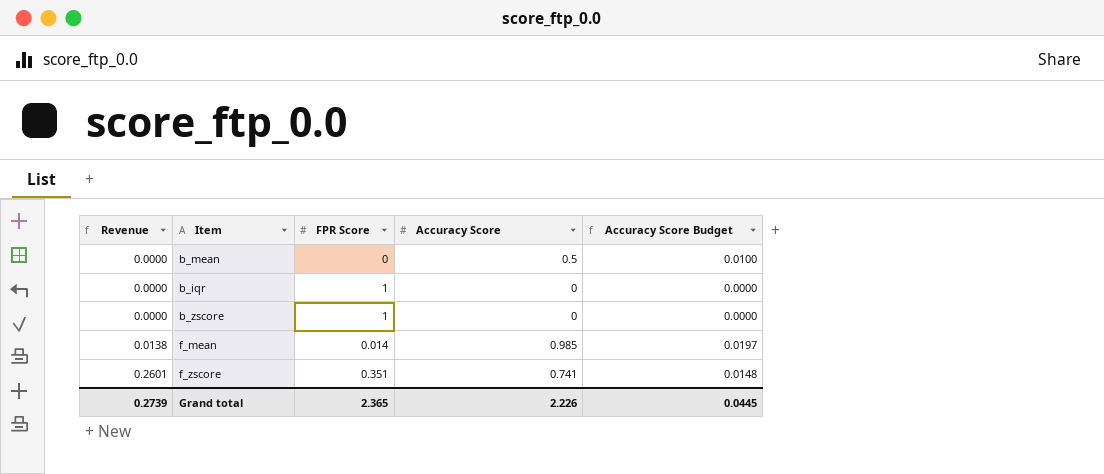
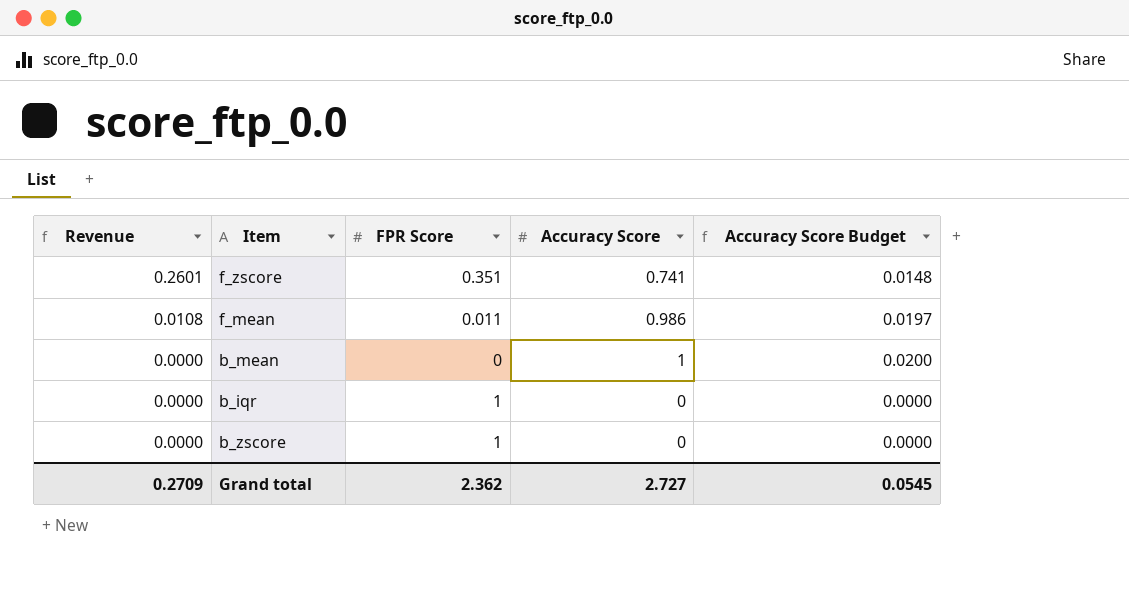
row order: Revenue ascending -> Revenue descending
f_mean | Revenue: 0.0138 -> 0.0108
f_mean | FPR Score: 0.014 -> 0.011
f_mean | Accuracy Score: 0.985 -> 0.986
b_mean | Accuracy Score: 0.5 -> 1
b_mean | Accuracy Score Budget: 0.0100 -> 0.0200
Grand total | Revenue: 0.2739 -> 0.2709
Grand total | FPR Score: 2.365 -> 2.362
Grand total | Accuracy Score: 2.226 -> 2.727
Grand total | Accuracy Score Budget: 0.0445 -> 0.0545

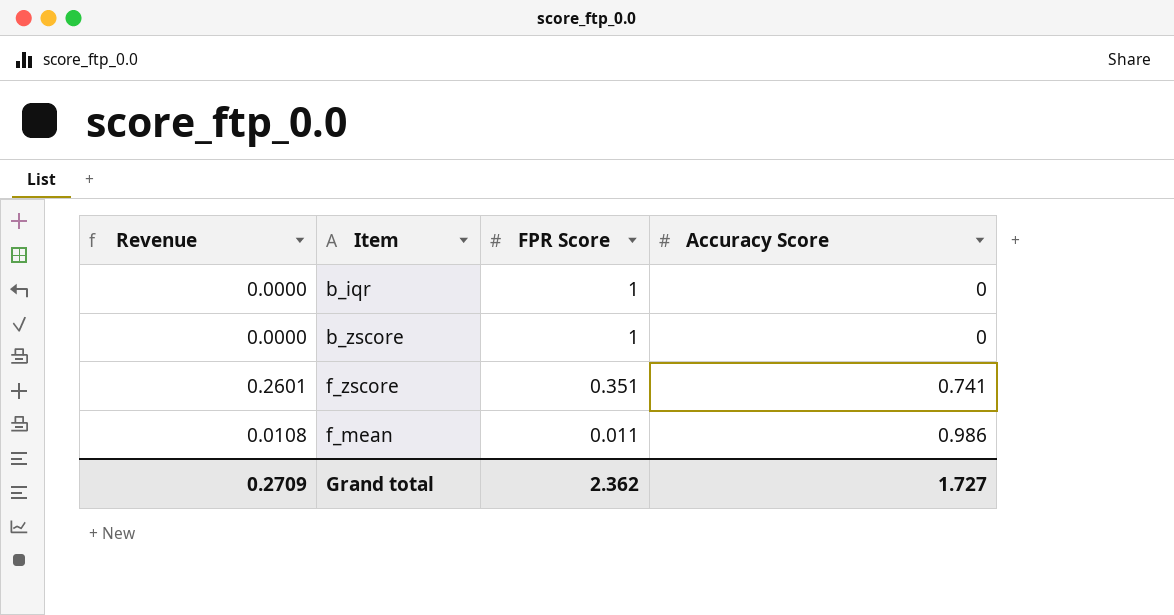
row order: Revenue descending -> FPR Score descending
column Accuracy Score Budget | formula: [Accuracy Score] * 0.02 -> none
row b_mean: 0.0000 | 0 | 1 | 0.0200 -> none
Grand total | Accuracy Score: 2.727 -> 1.727

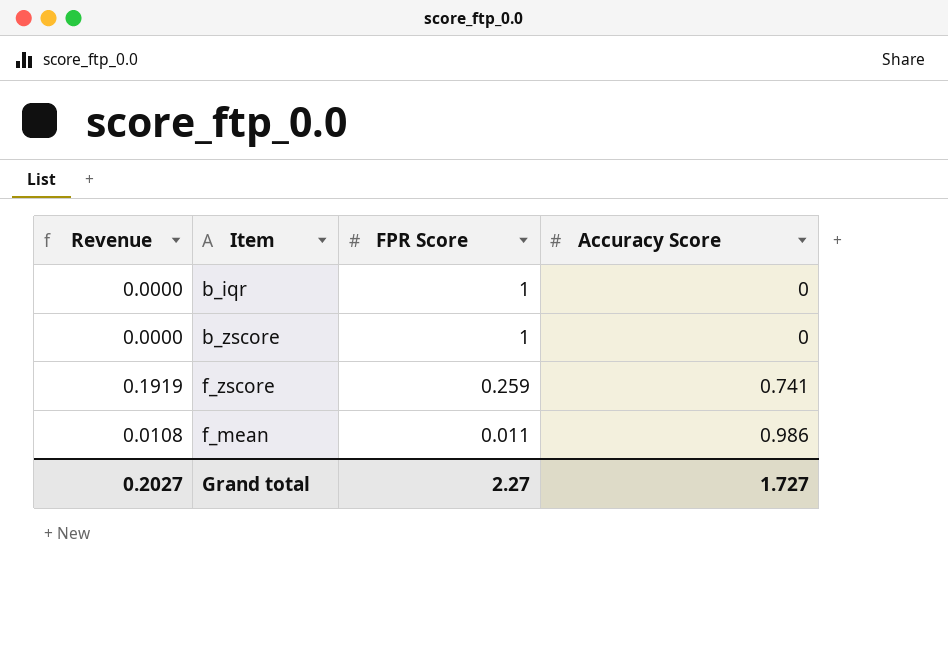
f_zscore | Revenue: 0.2601 -> 0.1919
f_zscore | FPR Score: 0.351 -> 0.259
Grand total | Revenue: 0.2709 -> 0.2027
Grand total | FPR Score: 2.362 -> 2.27

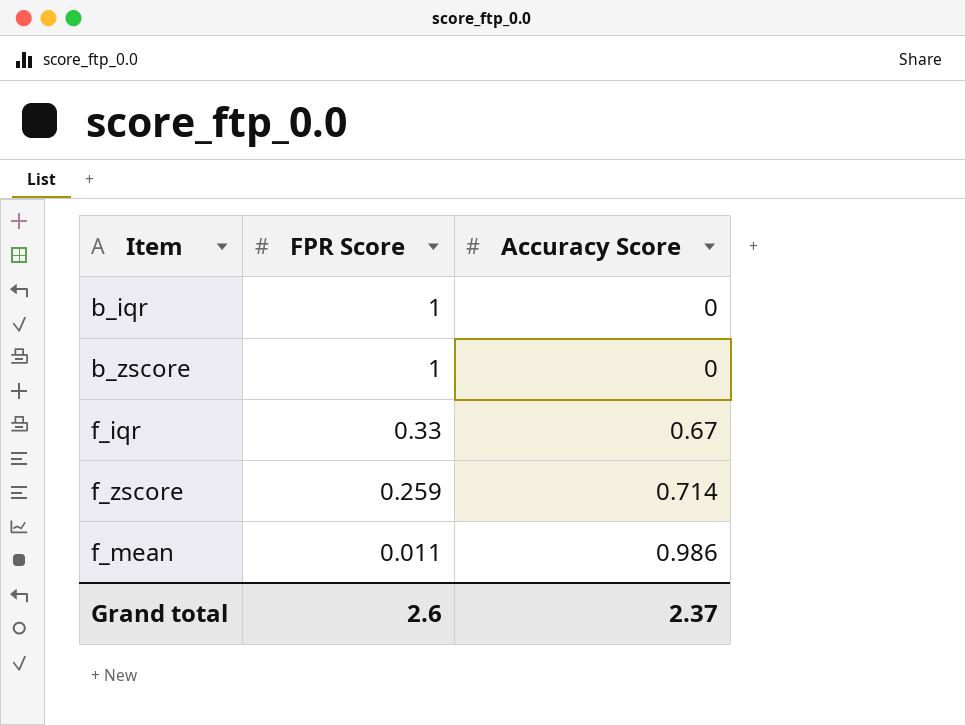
column Revenue | formula: [FPR Score] * [Accuracy Score] -> none
row f_iqr: none -> 0.33 | 0.67
f_zscore | Accuracy Score: 0.741 -> 0.714
Grand total | FPR Score: 2.27 -> 2.6
Grand total | Accuracy Score: 1.727 -> 2.37

